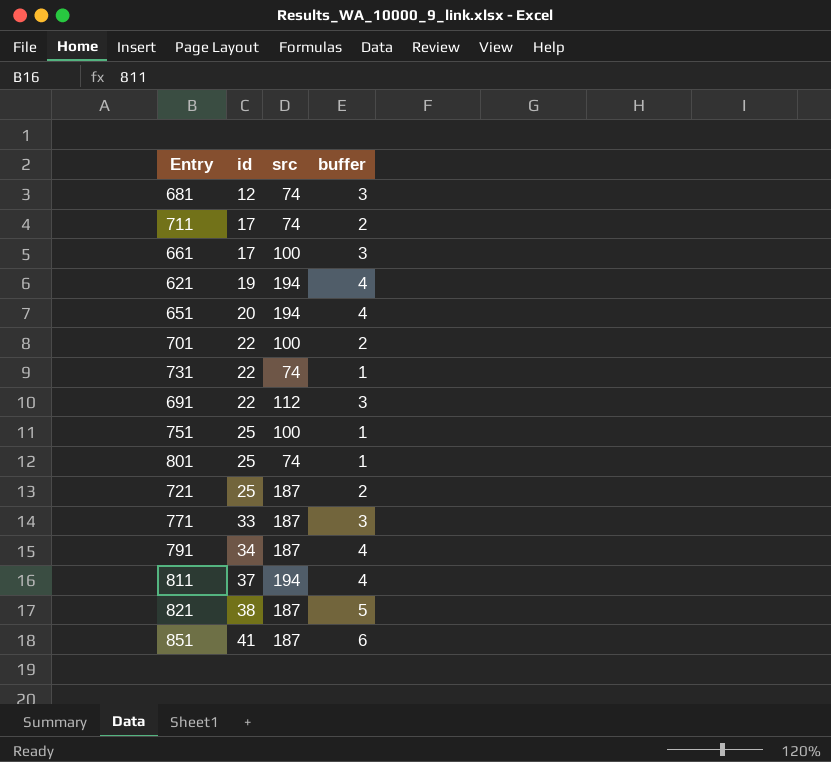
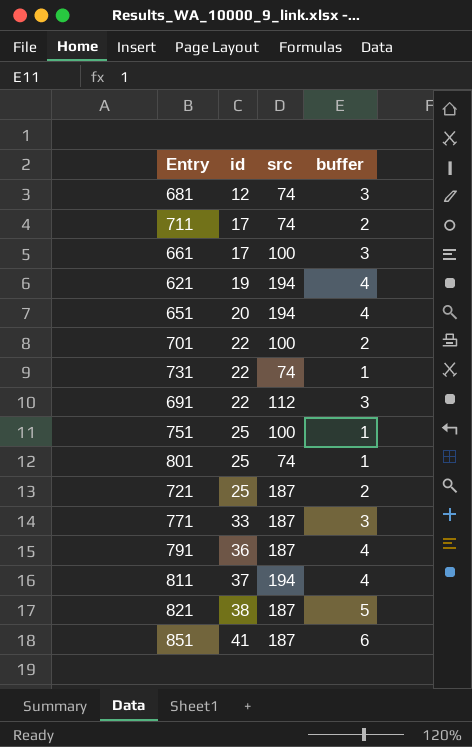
791 | id: 34 -> 36

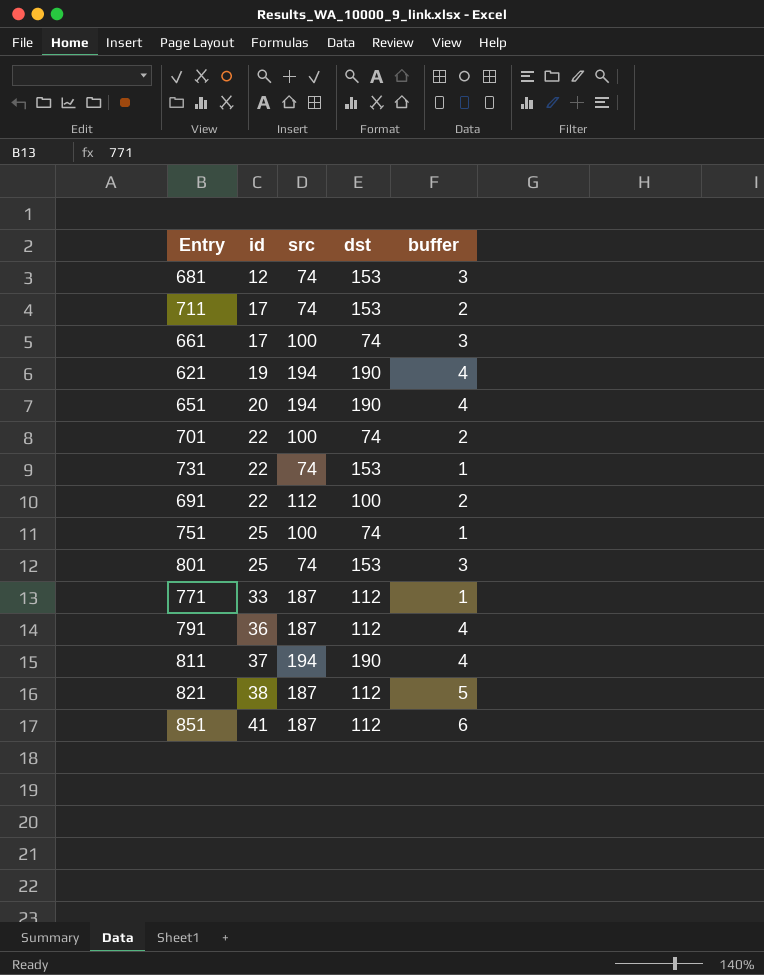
column dst | position: none -> 4
row 721: 25 | 187 | 2 -> none
691 | buffer: 3 -> 2
801 | buffer: 1 -> 3
771 | buffer: 3 -> 1

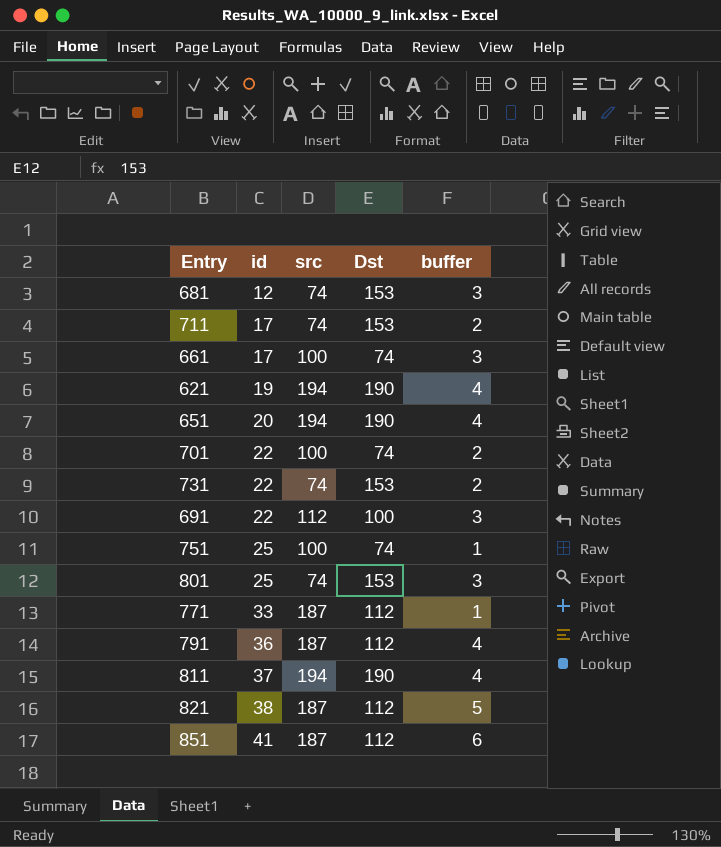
column name: dst -> Dst
731 | buffer: 1 -> 2
691 | buffer: 2 -> 3

